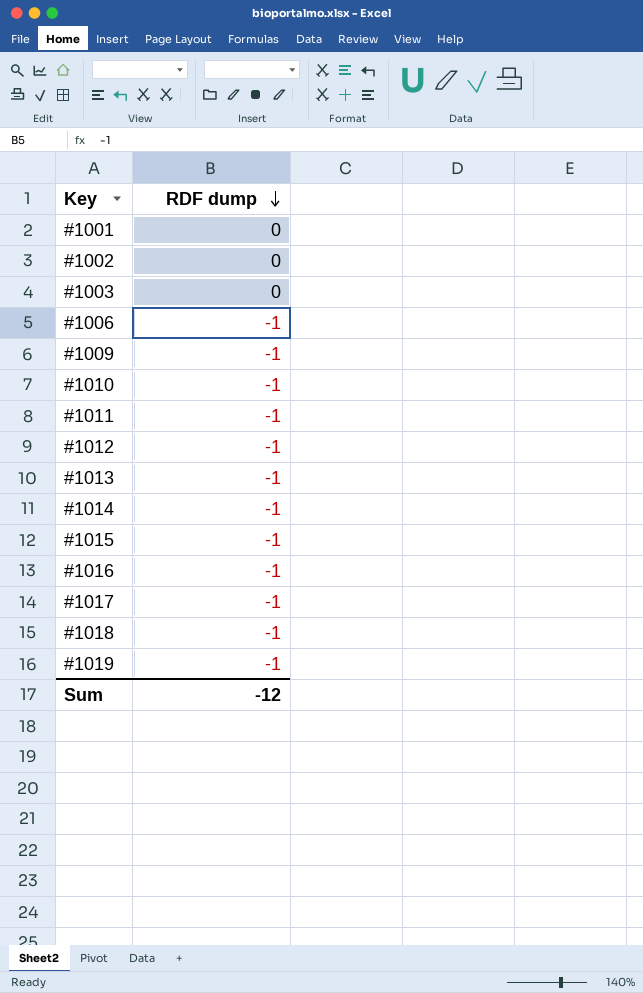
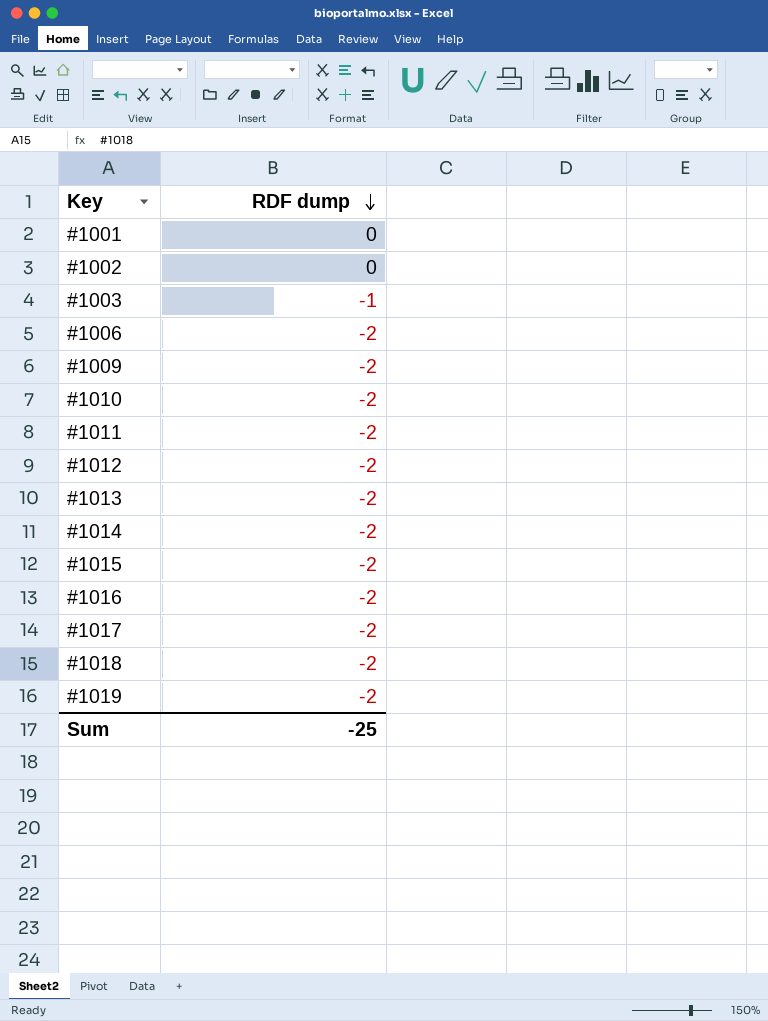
#1003 | RDF dump: 0 -> -1
#1006 | RDF dump: -1 -> -2
#1009 | RDF dump: -1 -> -2
#1010 | RDF dump: -1 -> -2
#1011 | RDF dump: -1 -> -2
#1012 | RDF dump: -1 -> -2
#1013 | RDF dump: -1 -> -2
#1014 | RDF dump: -1 -> -2
#1015 | RDF dump: -1 -> -2
#1016 | RDF dump: -1 -> -2
#1017 | RDF dump: -1 -> -2
#1018 | RDF dump: -1 -> -2
#1019 | RDF dump: -1 -> -2
Sum | RDF dump: -12 -> -25

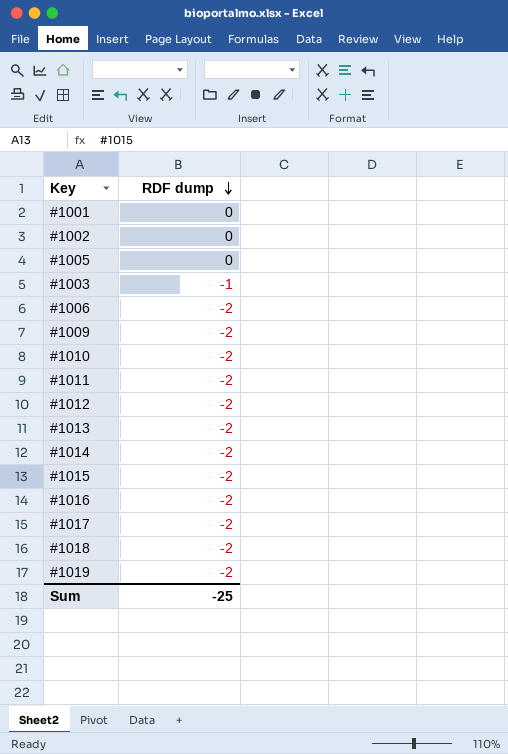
row #1005: none -> 0

